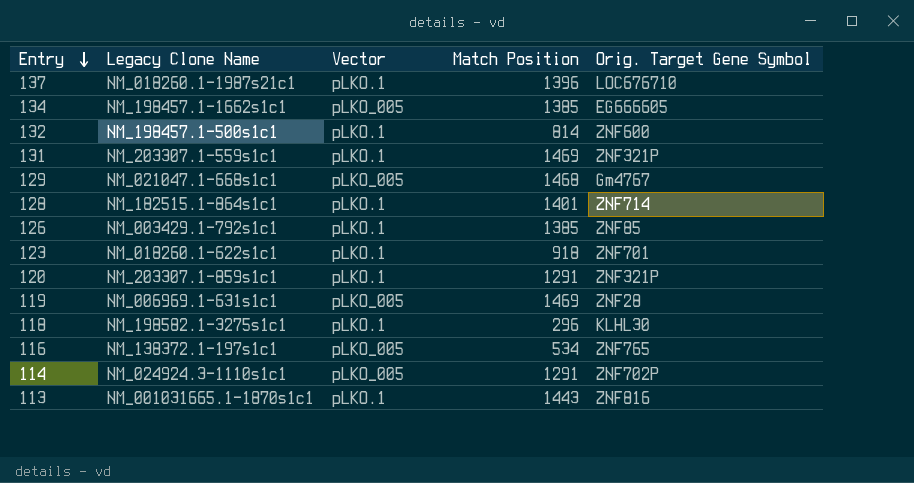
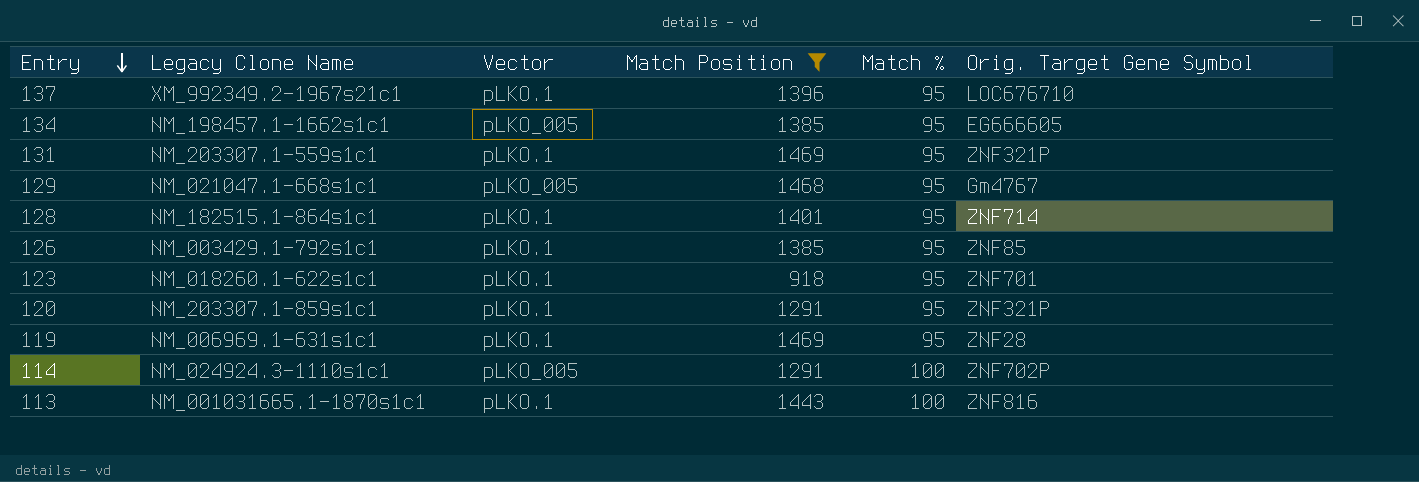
filter: none -> Match Position >= 918
column Match % | position: none -> 5
137 | Legacy Clone Name: NM_018260.1-1987s21c1 -> XM_992349.2-1967s21c1
119 | Vector: pLKO_005 -> pLKO.1

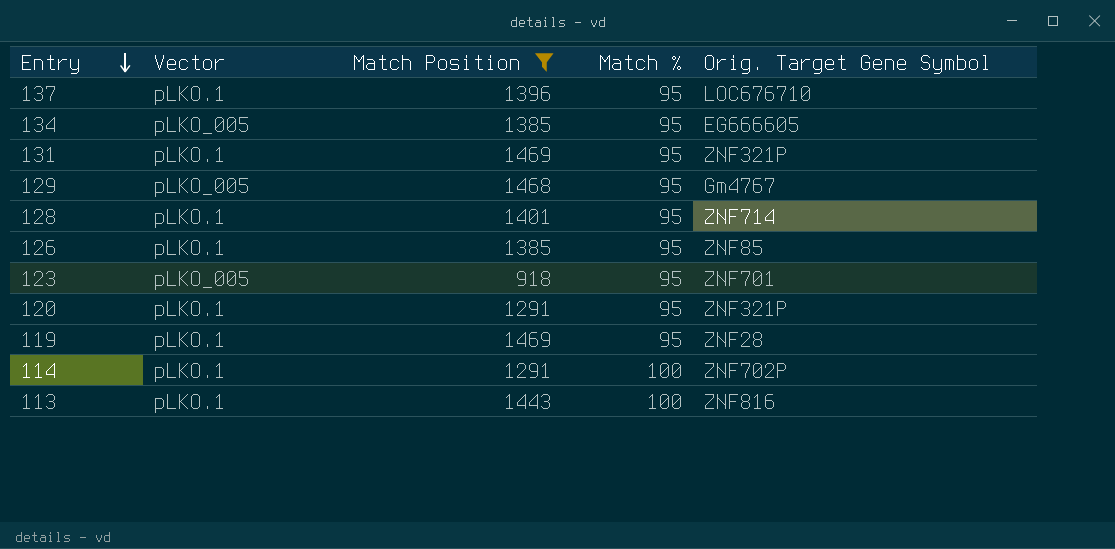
column Legacy Clone Name | position: 2 -> none
123 | Vector: pLKO.1 -> pLKO_005
114 | Vector: pLKO_005 -> pLKO.1

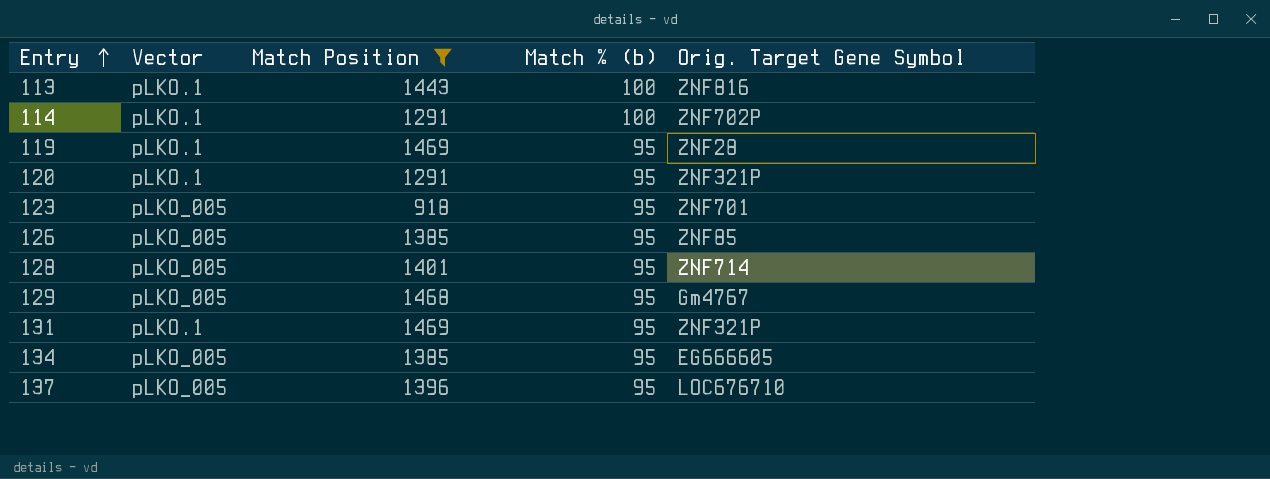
row order: Entry descending -> Entry ascending
column name: Match % -> Match % (b)
126 | Vector: pLKO.1 -> pLKO_005
128 | Vector: pLKO.1 -> pLKO_005
137 | Vector: pLKO.1 -> pLKO_005

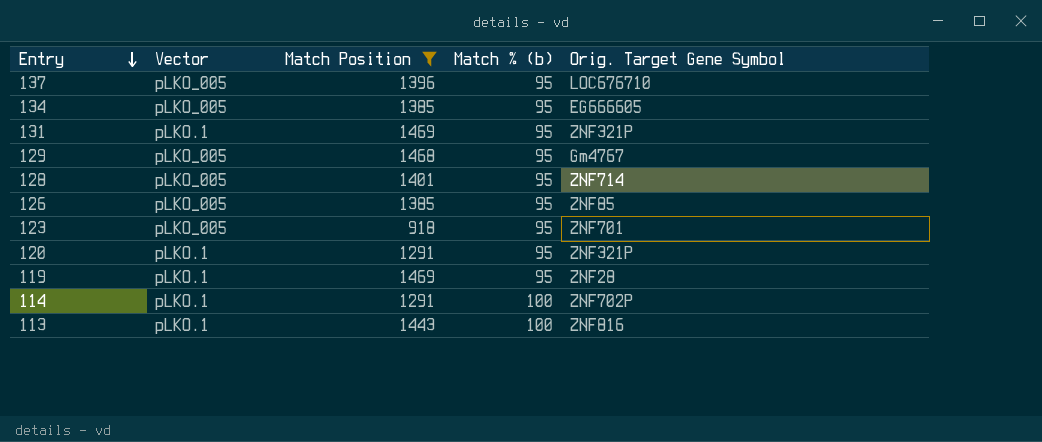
row order: Entry ascending -> Entry descending

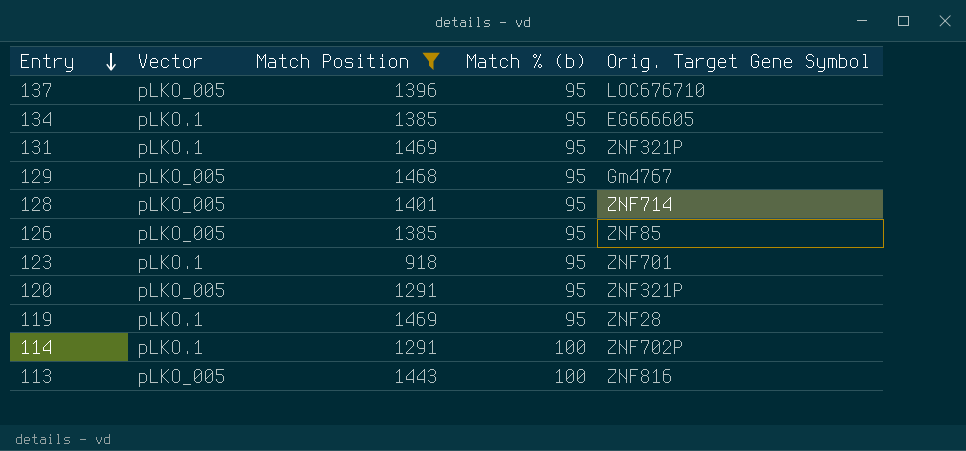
134 | Vector: pLKO_005 -> pLKO.1
123 | Vector: pLKO_005 -> pLKO.1
120 | Vector: pLKO.1 -> pLKO_005
113 | Vector: pLKO.1 -> pLKO_005

